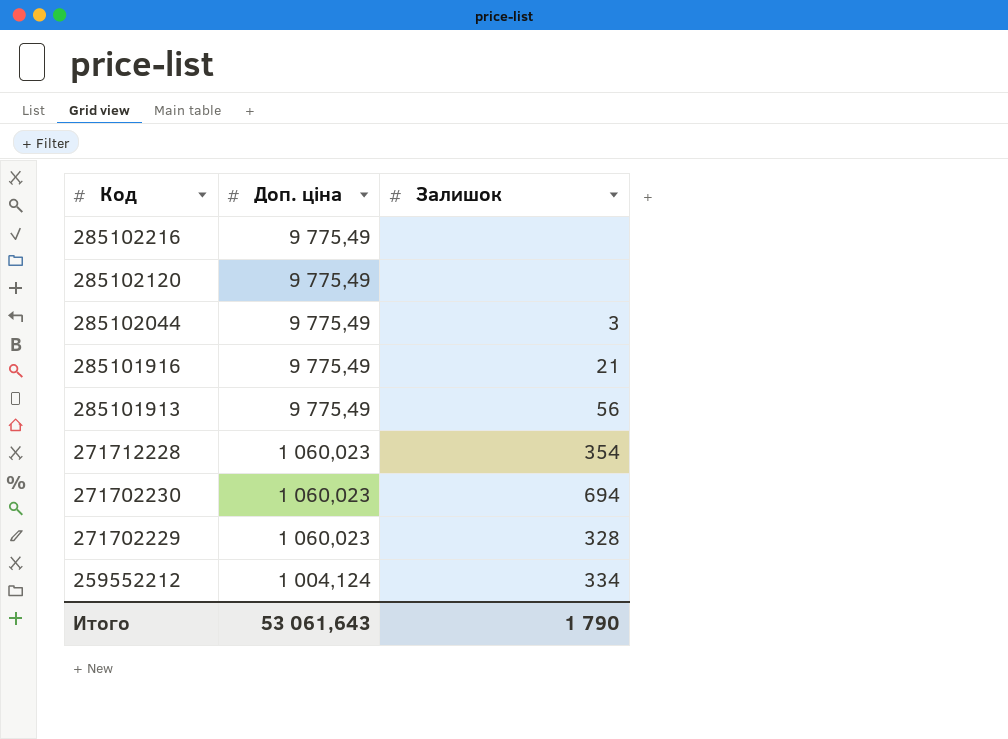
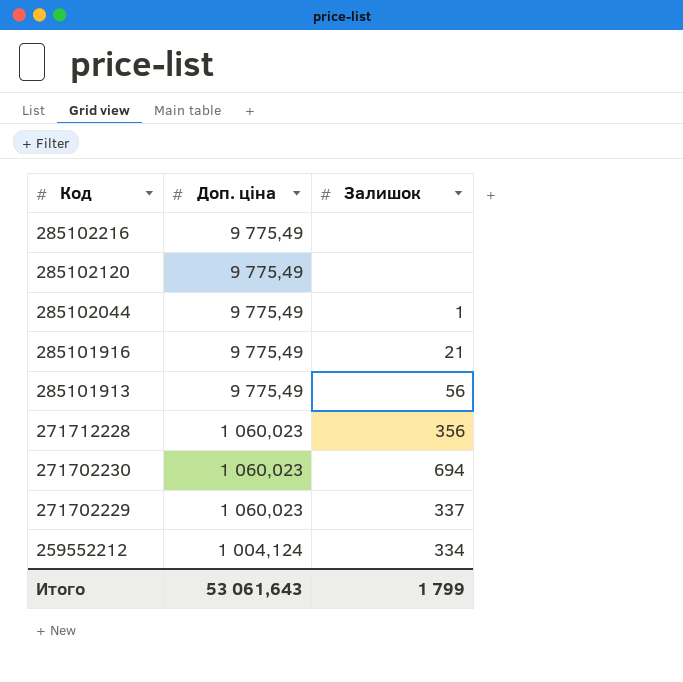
285102044 | Залишок: 3 -> 1
271712228 | Залишок: 354 -> 356
271702229 | Залишок: 328 -> 337
Итого | Залишок: 1 790 -> 1 799

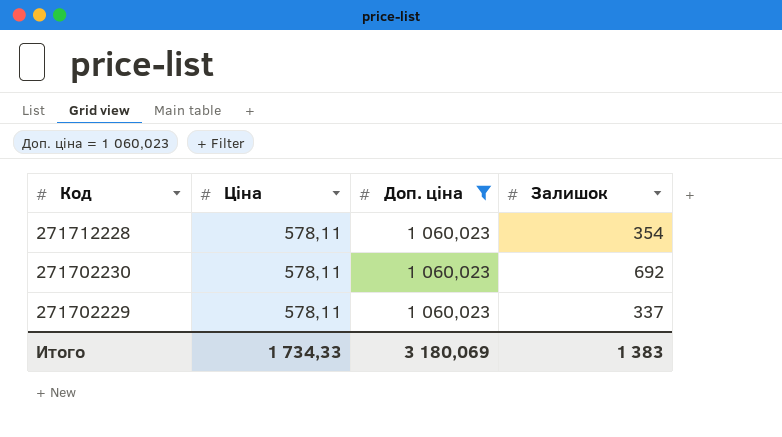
filter: none -> Доп. ціна = 1 060,023
column Ціна | position: none -> 2
271712228 | Залишок: 356 -> 354
271702230 | Залишок: 694 -> 692
Итого | Доп. ціна: 53 061,643 -> 3 180,069
Итого | Залишок: 1 799 -> 1 383

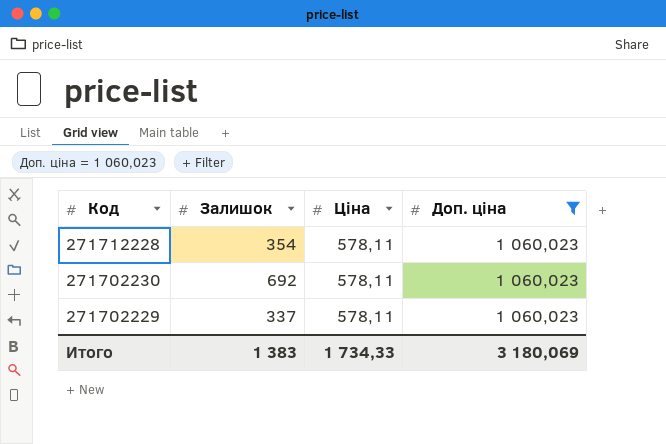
column Залишок | position: 4 -> 2

